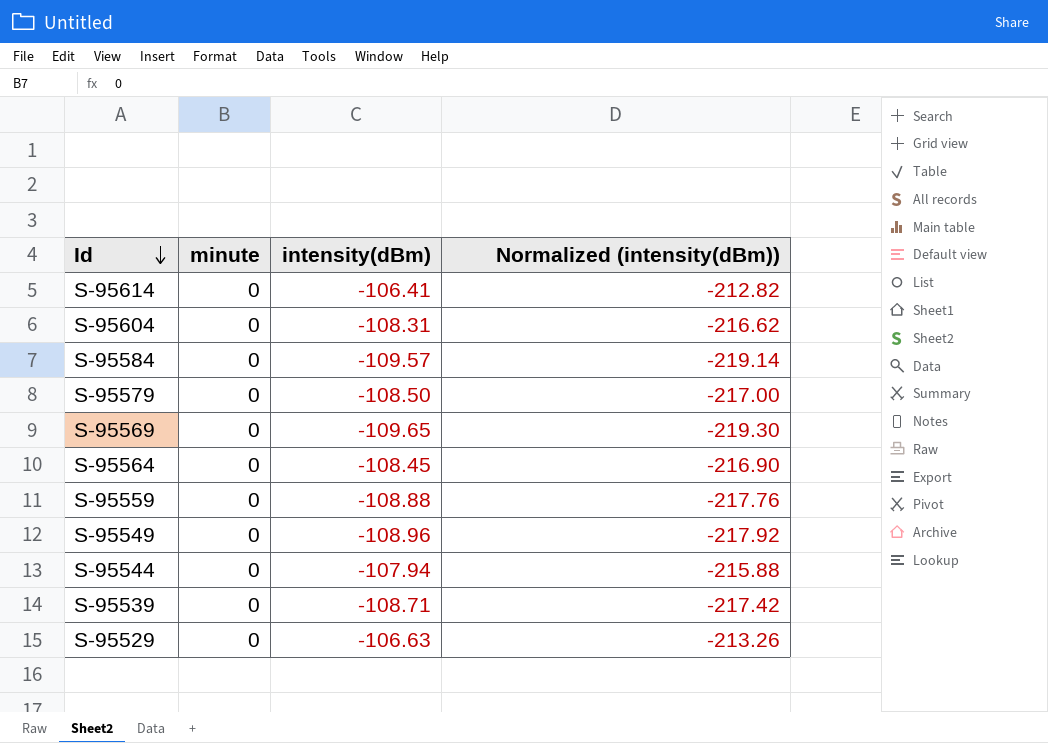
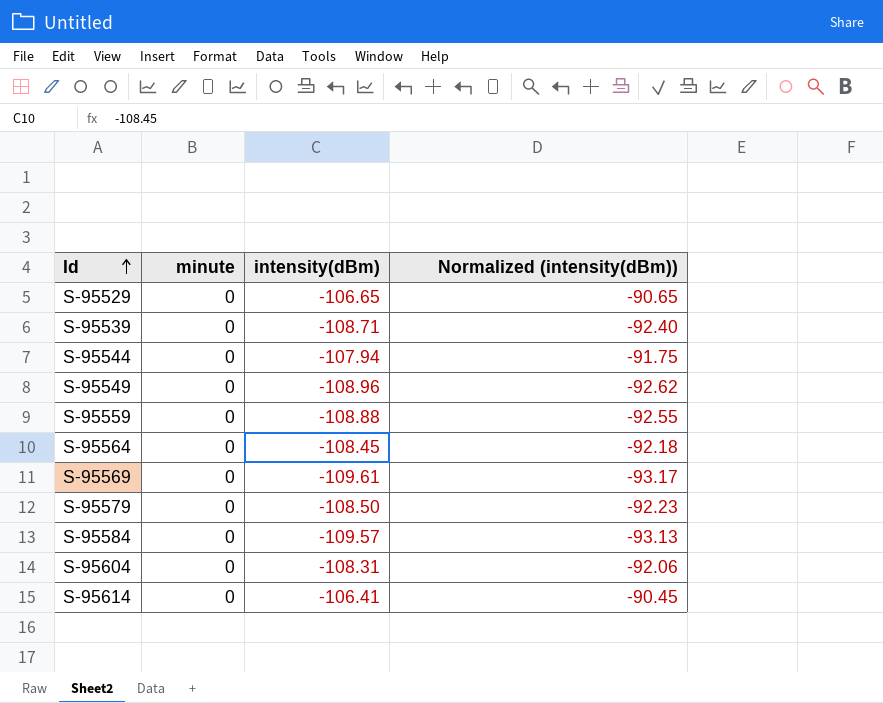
row order: Id descending -> Id ascending
column Normalized (intensity(dBm)) | formula: [intensity(dBm)] * 2 -> [intensity(dBm)] * 0.85
S-95529 | intensity(dBm): -106.63 -> -106.65
S-95569 | intensity(dBm): -109.65 -> -109.61

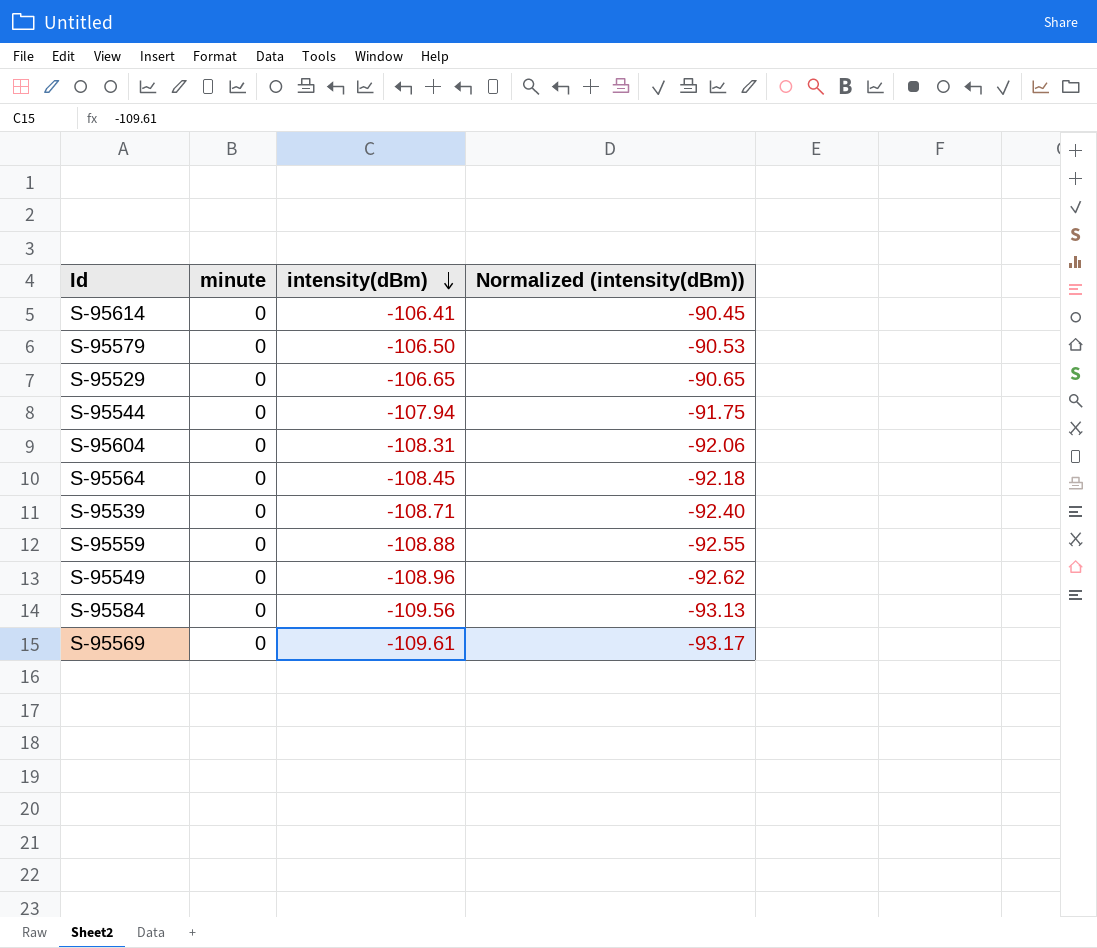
row order: Id ascending -> intensity(dBm) descending
S-95579 | intensity(dBm): -108.50 -> -106.50
S-95579 | Normalized (intensity(dBm)): -92.23 -> -90.53
S-95584 | intensity(dBm): -109.57 -> -109.56

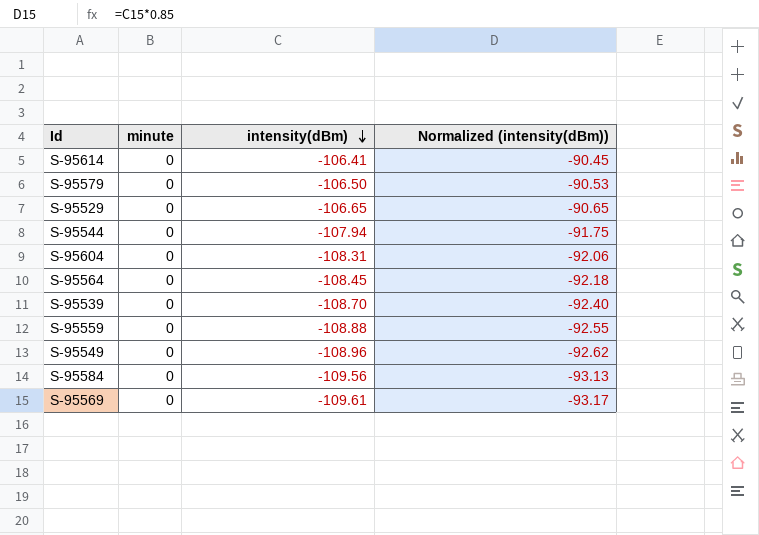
S-95539 | intensity(dBm): -108.71 -> -108.70

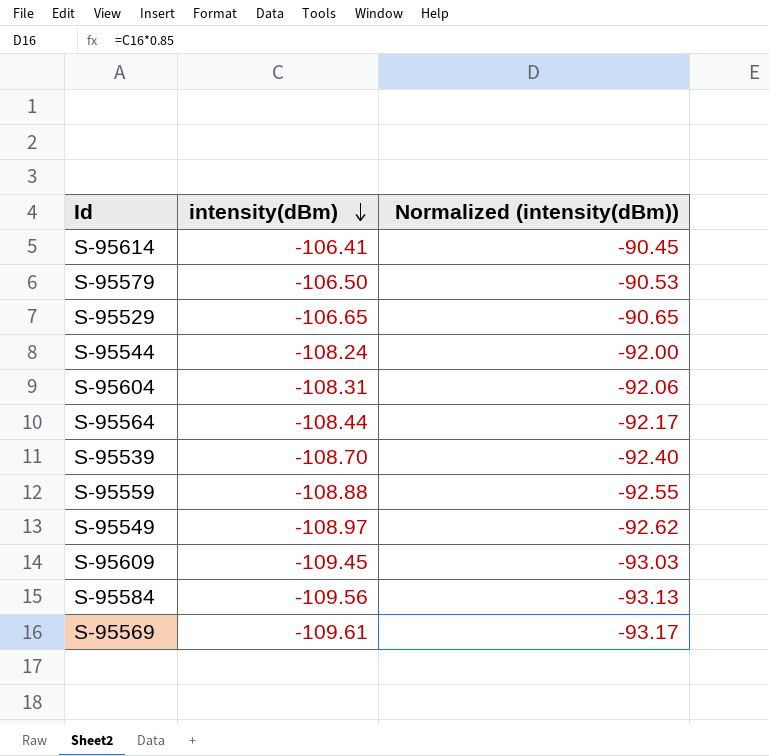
column minute | position: 2 -> none
S-95544 | intensity(dBm): -107.94 -> -108.24
S-95544 | Normalized (intensity(dBm)): -91.75 -> -92.00
S-95564 | intensity(dBm): -108.45 -> -108.44
S-95564 | Normalized (intensity(dBm)): -92.18 -> -92.17
S-95549 | intensity(dBm): -108.96 -> -108.97
row S-95609: none -> -109.45 | -93.03

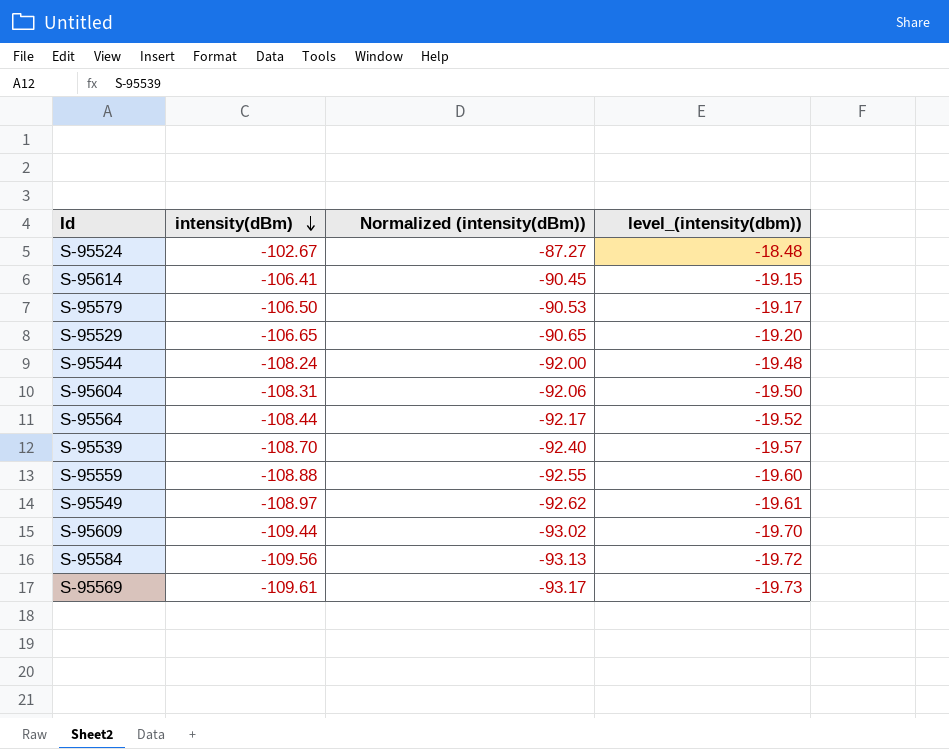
column level_(intensity(dbm)) | formula: none -> [intensity(dBm)] * 0.18
row S-95524: none -> -102.67 | -87.27 | -18.48
S-95609 | intensity(dBm): -109.45 -> -109.44
S-95609 | Normalized (intensity(dBm)): -93.03 -> -93.02

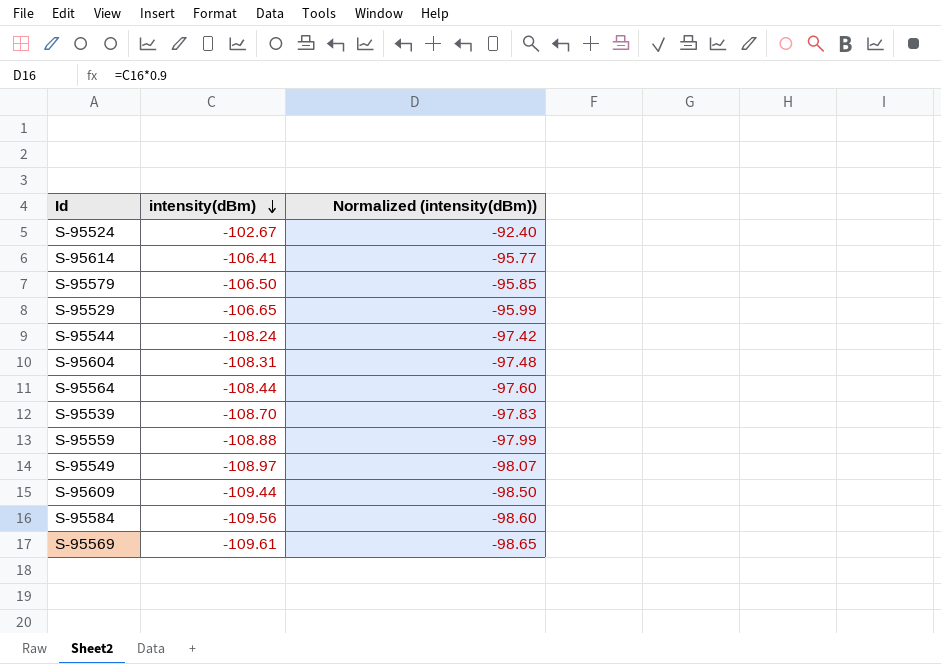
column level_(intensity(dbm)) | formula: [intensity(dBm)] * 0.18 -> none
column Normalized (intensity(dBm)) | formula: [intensity(dBm)] * 0.85 -> [intensity(dBm)] * 0.9

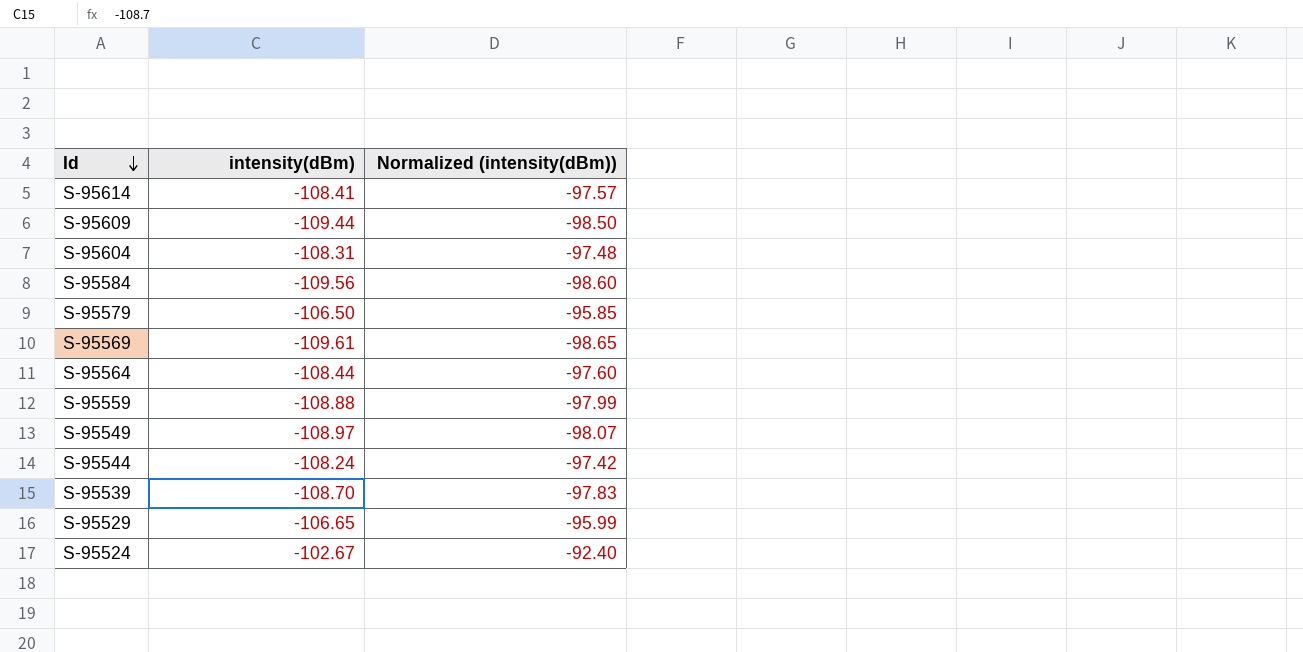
row order: intensity(dBm) descending -> Id descending
S-95614 | intensity(dBm): -106.41 -> -108.41
S-95614 | Normalized (intensity(dBm)): -95.77 -> -97.57

